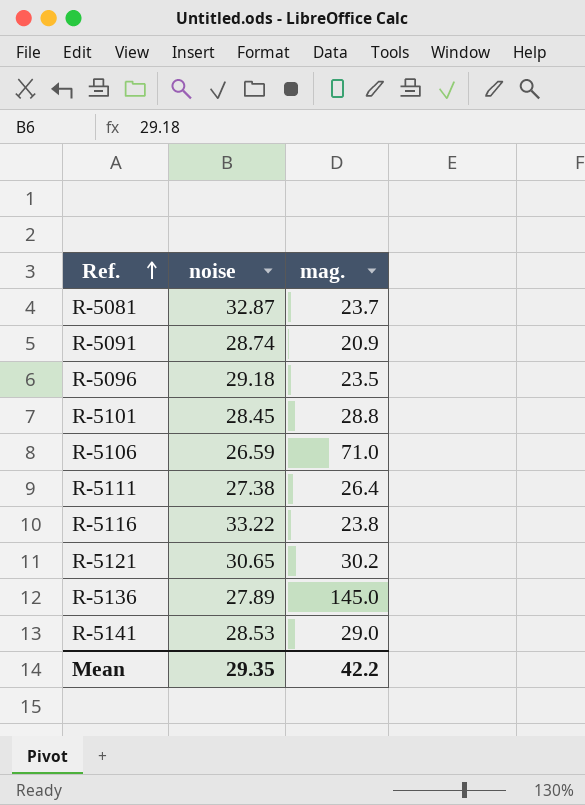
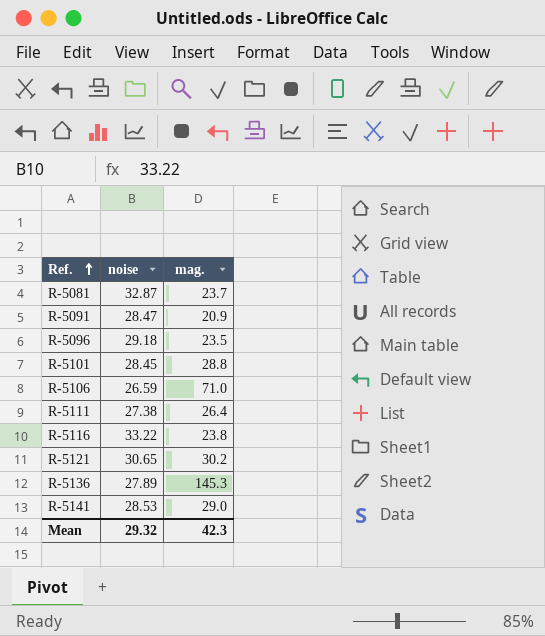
R-5091 | noise: 28.74 -> 28.47
R-5136 | mag.: 145.0 -> 145.3
Mean | noise: 29.35 -> 29.32
Mean | mag.: 42.2 -> 42.3

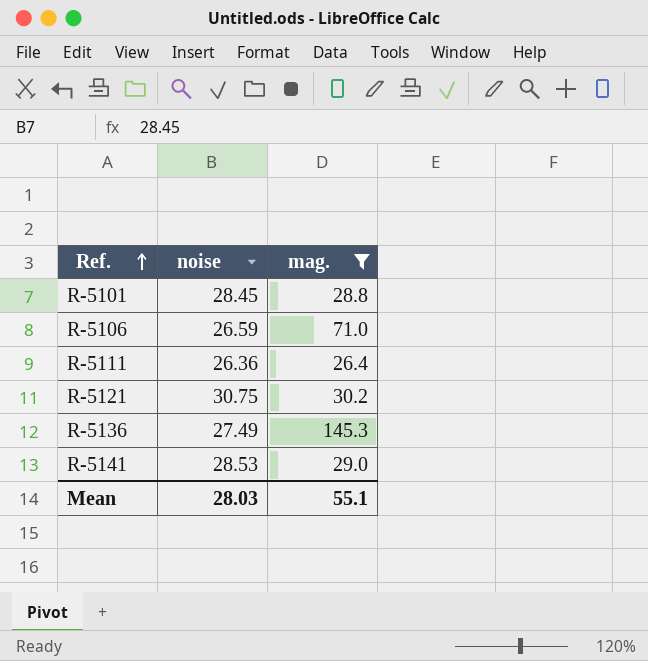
filter: none -> mag. >= 26.4
R-5111 | noise: 27.38 -> 26.36
R-5121 | noise: 30.65 -> 30.75
R-5136 | noise: 27.89 -> 27.49
Mean | noise: 29.32 -> 28.03
Mean | mag.: 42.3 -> 55.1

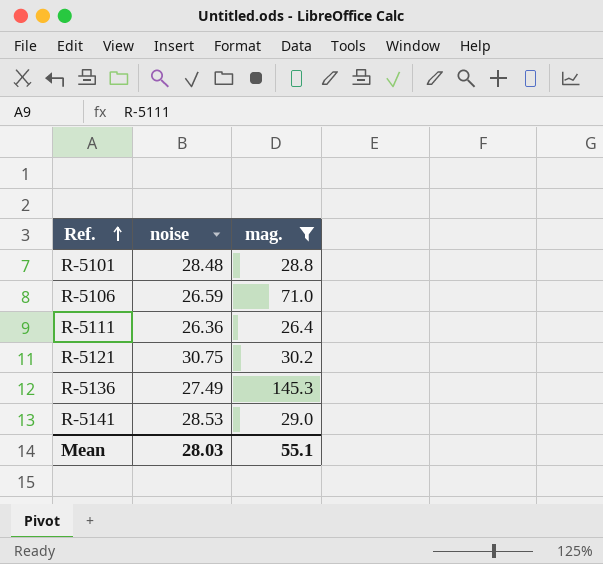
R-5101 | noise: 28.45 -> 28.48

